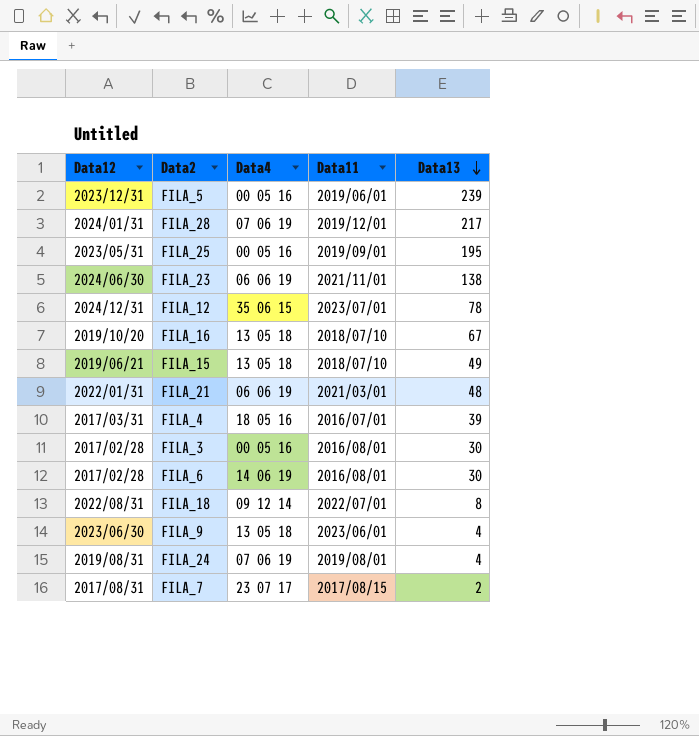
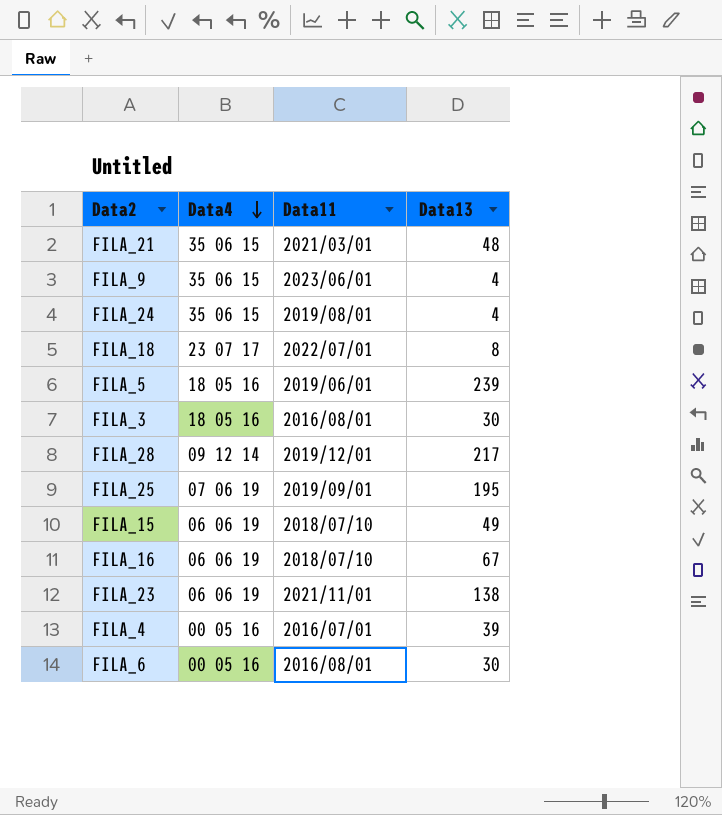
row order: Data13 descending -> Data4 descending
column Data12 | position: 1 -> none
row FILA_12: 2024/12/31 | 35 06 15 | 2023/07/01 | 78 -> none
row FILA_7: 2017/08/31 | 23 07 17 | 2017/08/15 | 2 -> none
FILA_21 | Data4: 06 06 19 -> 35 06 15
FILA_9 | Data4: 13 05 18 -> 35 06 15
FILA_24 | Data4: 07 06 19 -> 35 06 15
FILA_18 | Data4: 09 12 14 -> 23 07 17
FILA_5 | Data4: 00 05 16 -> 18 05 16
FILA_3 | Data4: 00 05 16 -> 18 05 16
FILA_28 | Data4: 07 06 19 -> 09 12 14
FILA_25 | Data4: 00 05 16 -> 07 06 19
FILA_15 | Data4: 13 05 18 -> 06 06 19
FILA_16 | Data4: 13 05 18 -> 06 06 19
FILA_4 | Data4: 18 05 16 -> 00 05 16
FILA_6 | Data4: 14 06 19 -> 00 05 16

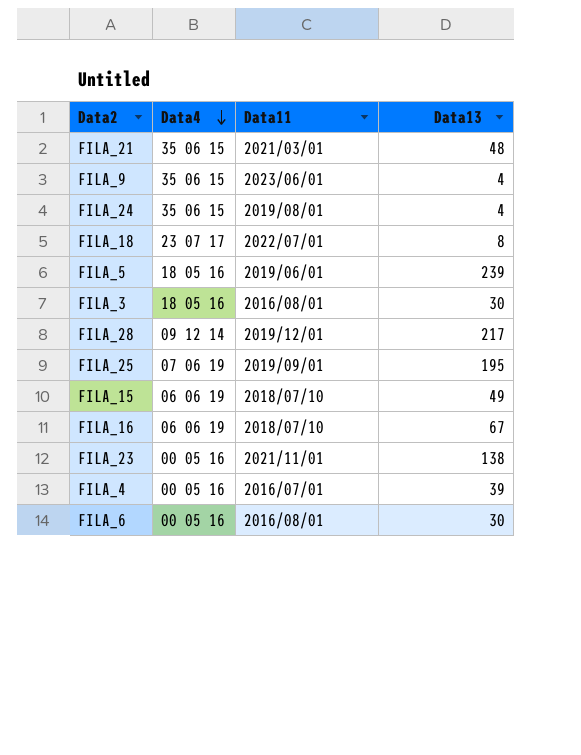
FILA_23 | Data4: 06 06 19 -> 00 05 16

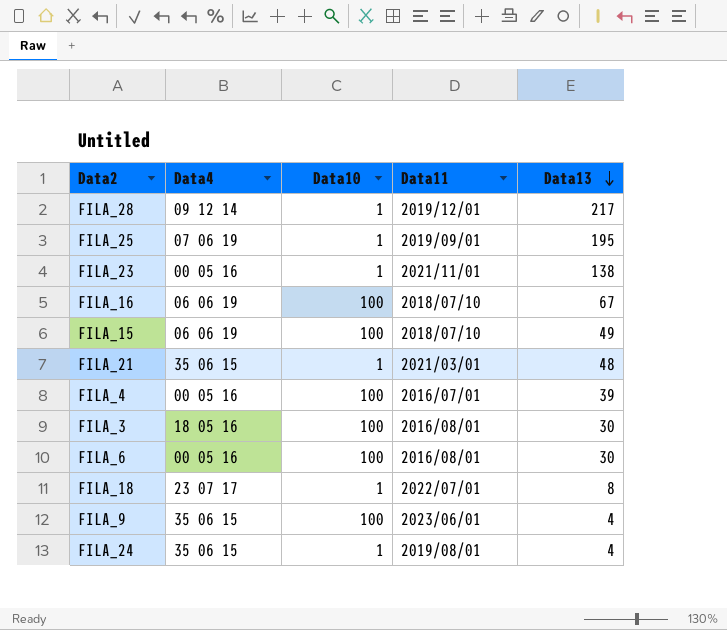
row order: Data4 descending -> Data13 descending
column Data10 | position: none -> 3
row FILA_5: 18 05 16 | 2019/06/01 | 239 -> none

